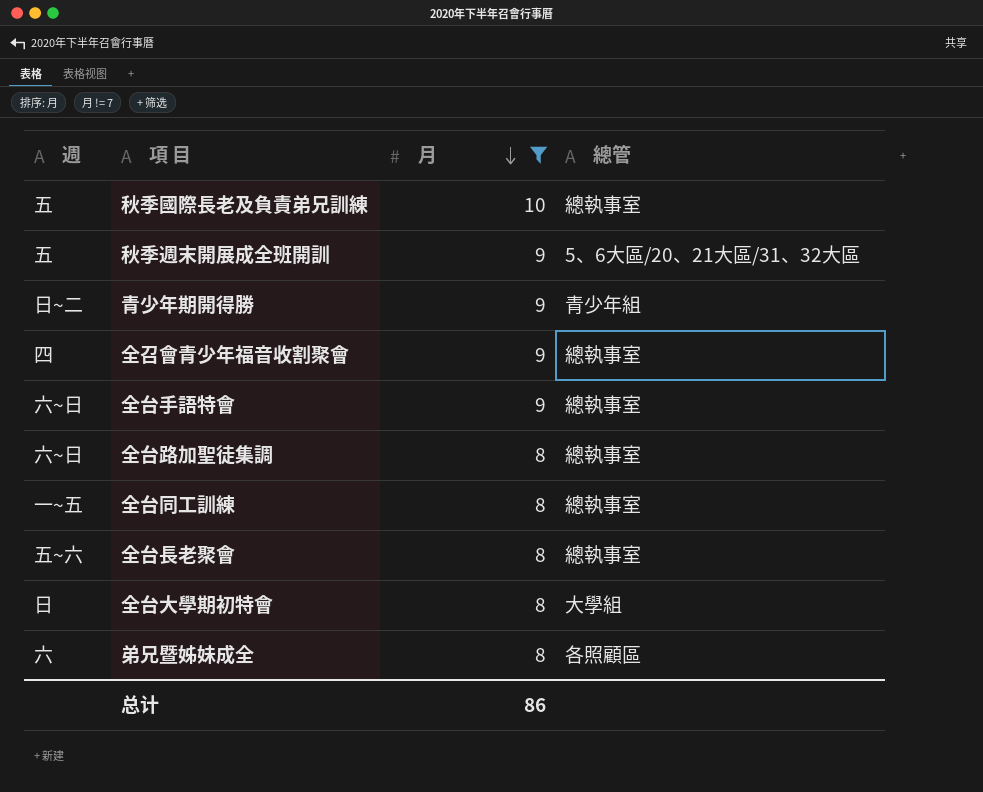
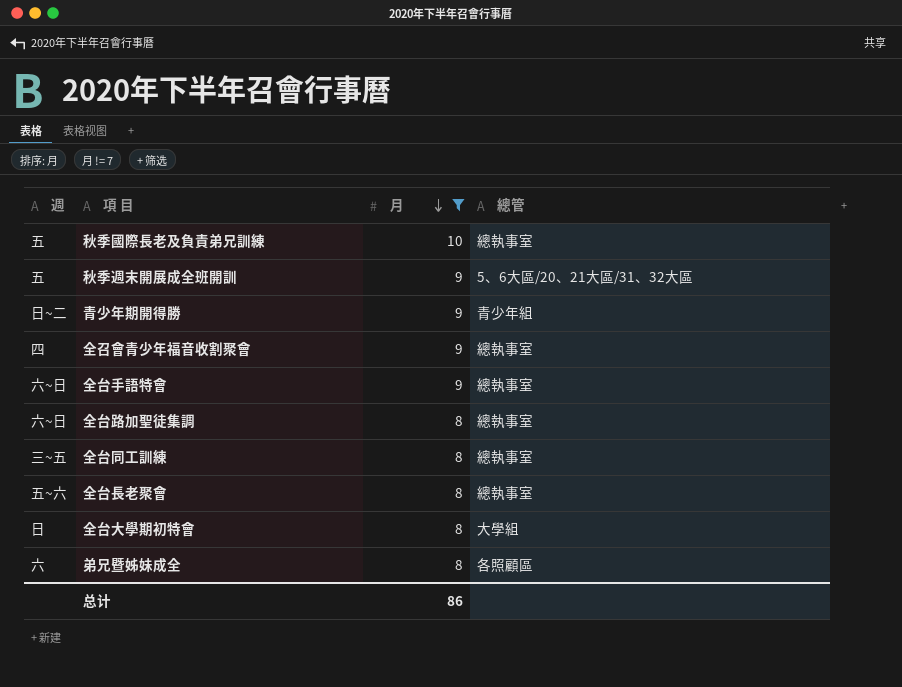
全台同工訓練 | 週: 一~五 -> 三~五

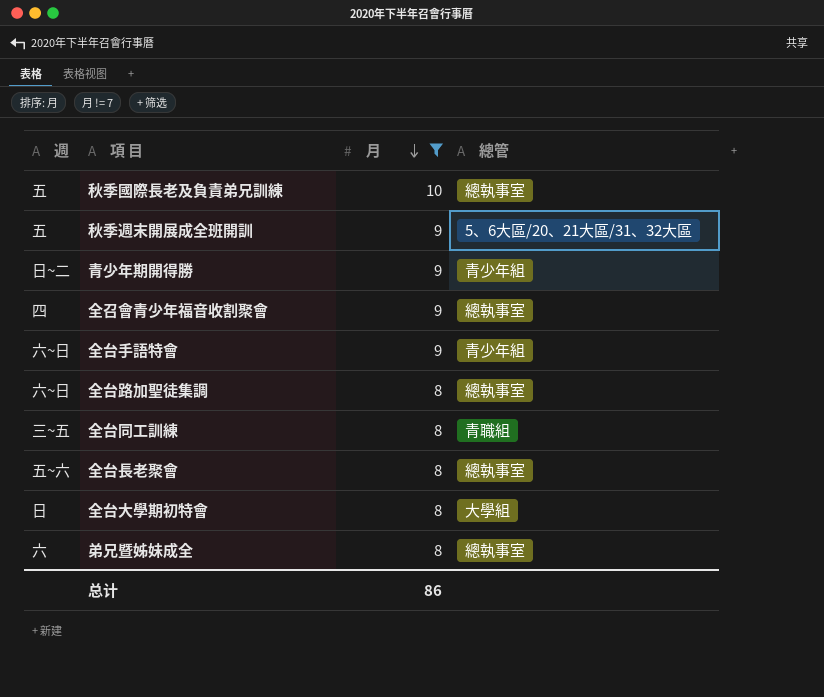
全台手語特會 | 總管: 總執事室 -> 青少年組
全台同工訓練 | 總管: 總執事室 -> 青職組
弟兄暨姊妹成全 | 總管: 各照顧區 -> 總執事室

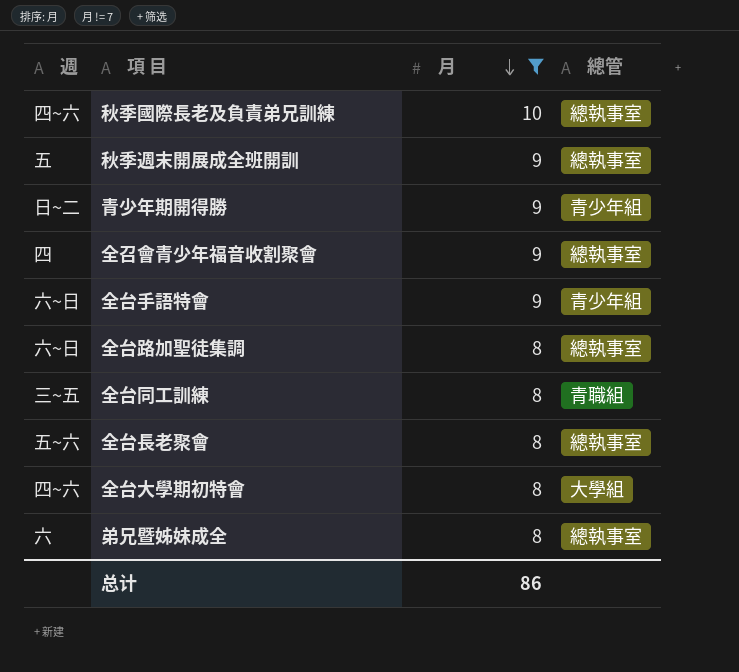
秋季國際長老及負責弟兄訓練 | 週: 五 -> 四~六
秋季週末開展成全班開訓 | 總管: 5、6大區/20、21大區/31、32大區 -> 總執事室
全台大學期初特會 | 週: 日 -> 四~六

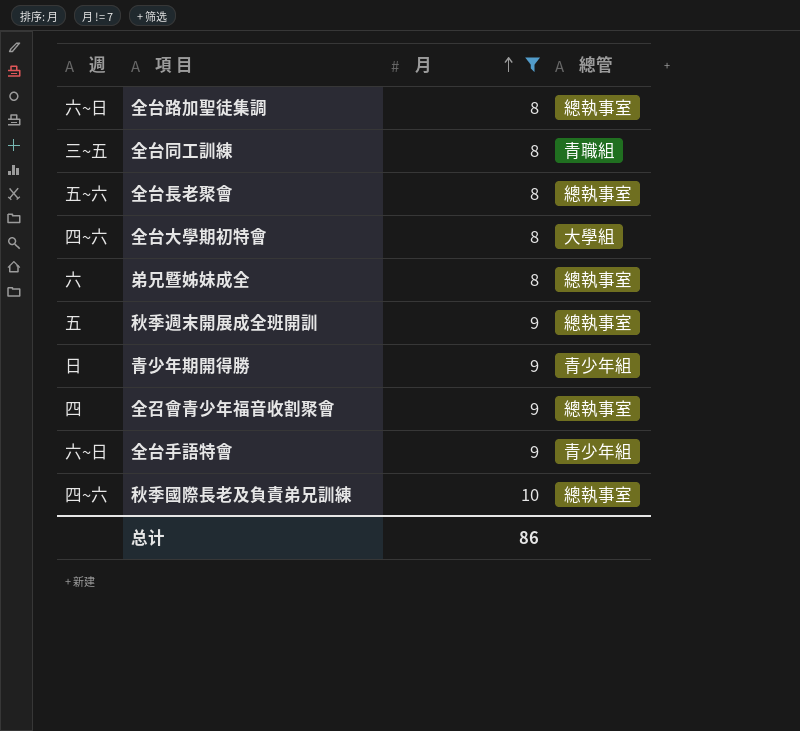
row order: 月 descending -> 月 ascending
青少年期開得勝 | 週: 日~二 -> 日

